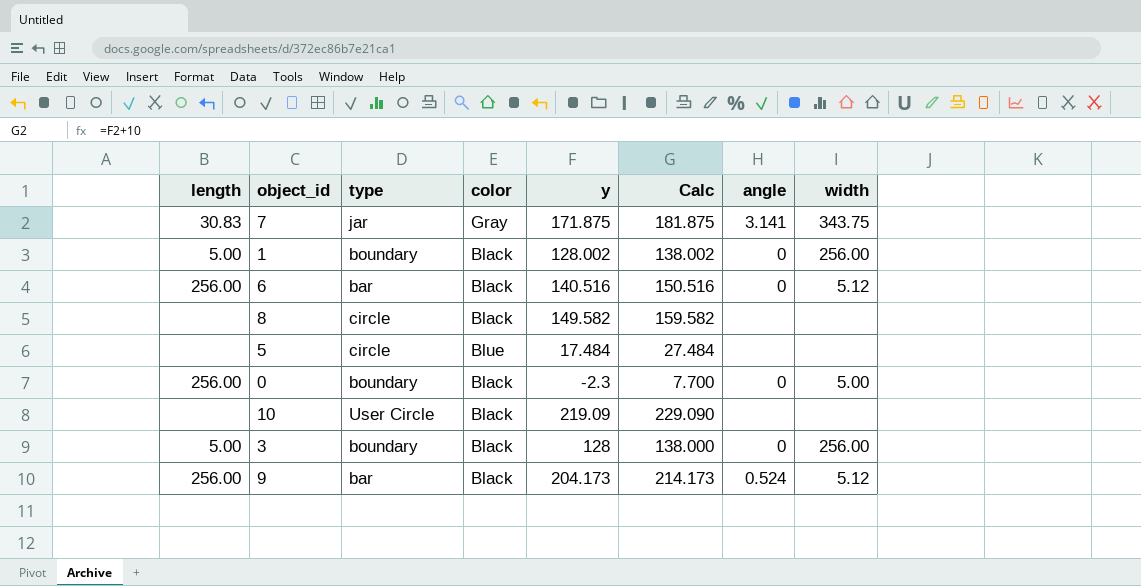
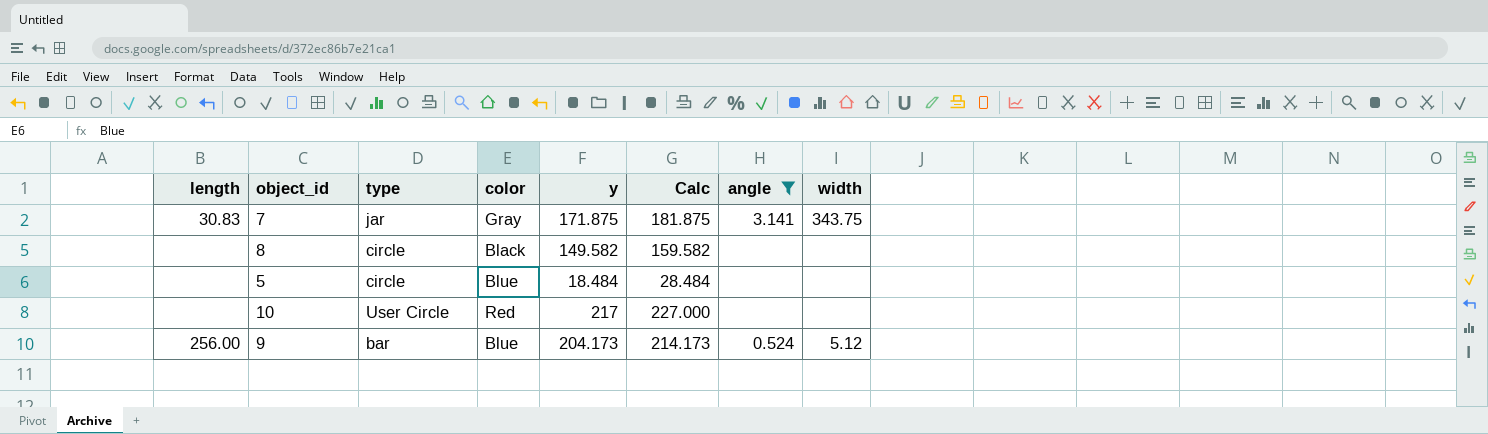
filter: none -> angle != 0
5 | y: 17.484 -> 18.484
5 | Calc: 27.484 -> 28.484
10 | color: Black -> Red
10 | y: 219.09 -> 217
10 | Calc: 229.090 -> 227.000
9 | color: Black -> Blue

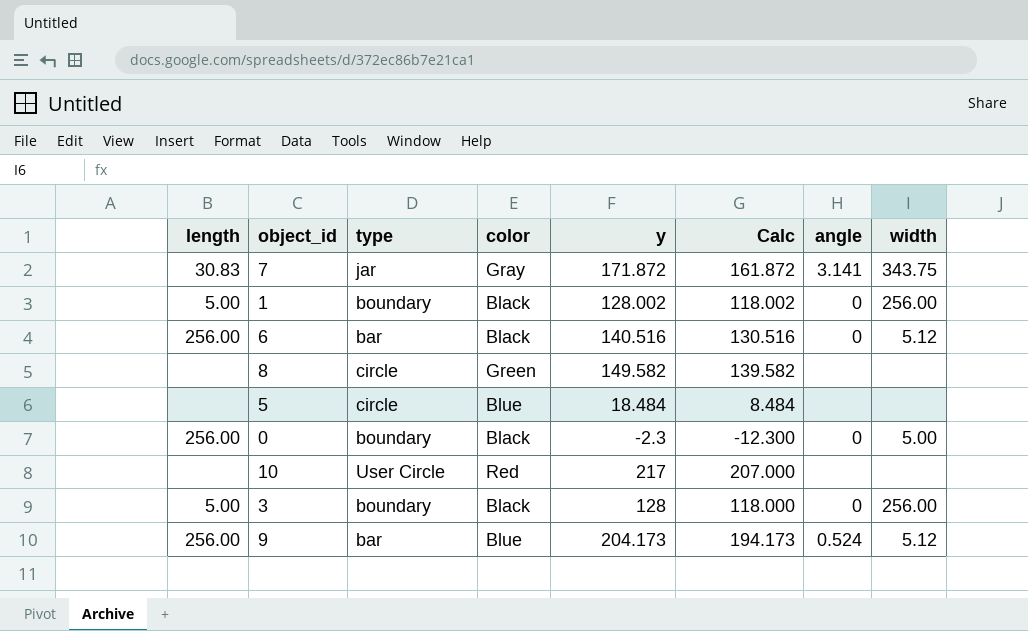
filter: angle != 0 -> none
column Calc | formula: [y] + 10 -> [y] - 10
7 | y: 171.875 -> 171.872
8 | color: Black -> Green

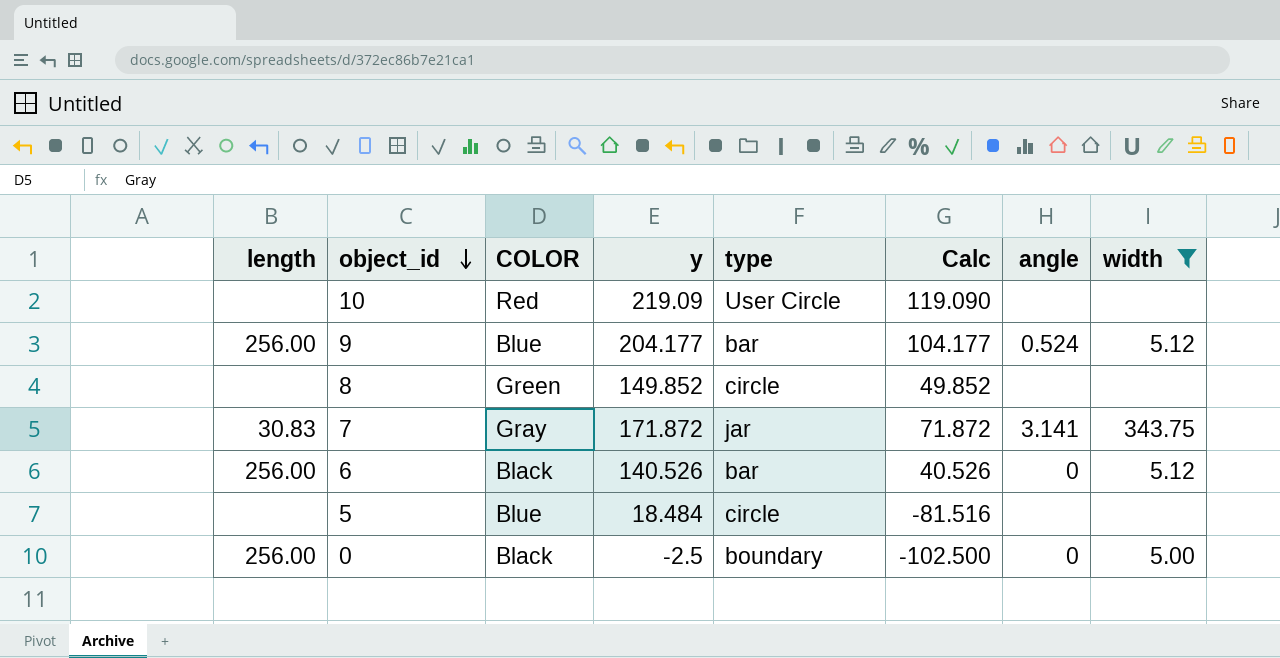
filter: none -> width != 256.00
row order: none -> object_id descending
column name: color -> COLOR
column type | position: 3 -> 5
column Calc | formula: [y] - 10 -> [y] - 100
10 | y: 217 -> 219.09
9 | y: 204.173 -> 204.177
8 | y: 149.582 -> 149.852
6 | y: 140.516 -> 140.526
0 | y: -2.3 -> -2.5

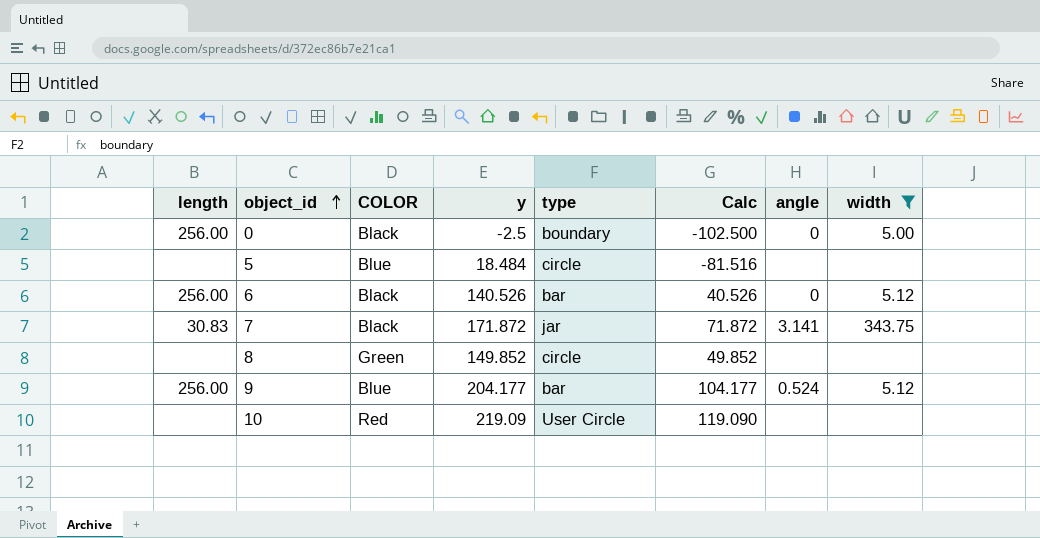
row order: object_id descending -> object_id ascending
7 | COLOR: Gray -> Black

